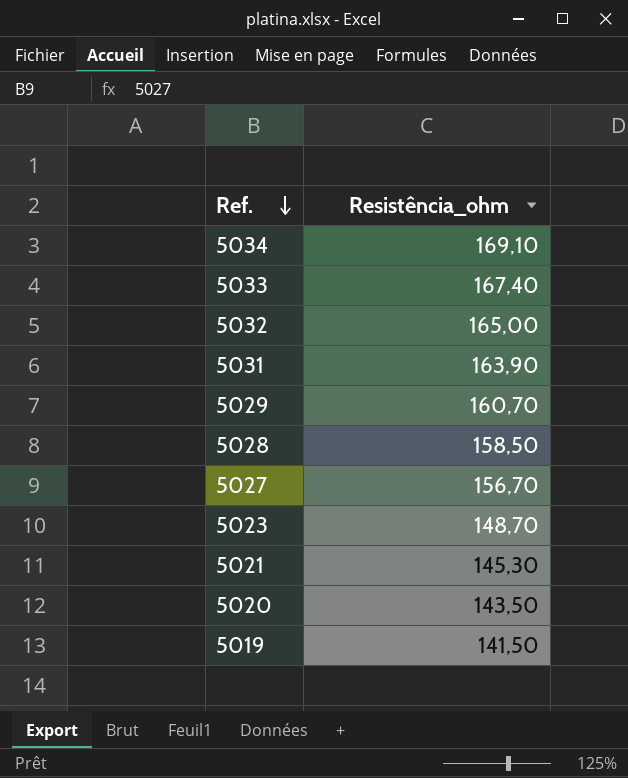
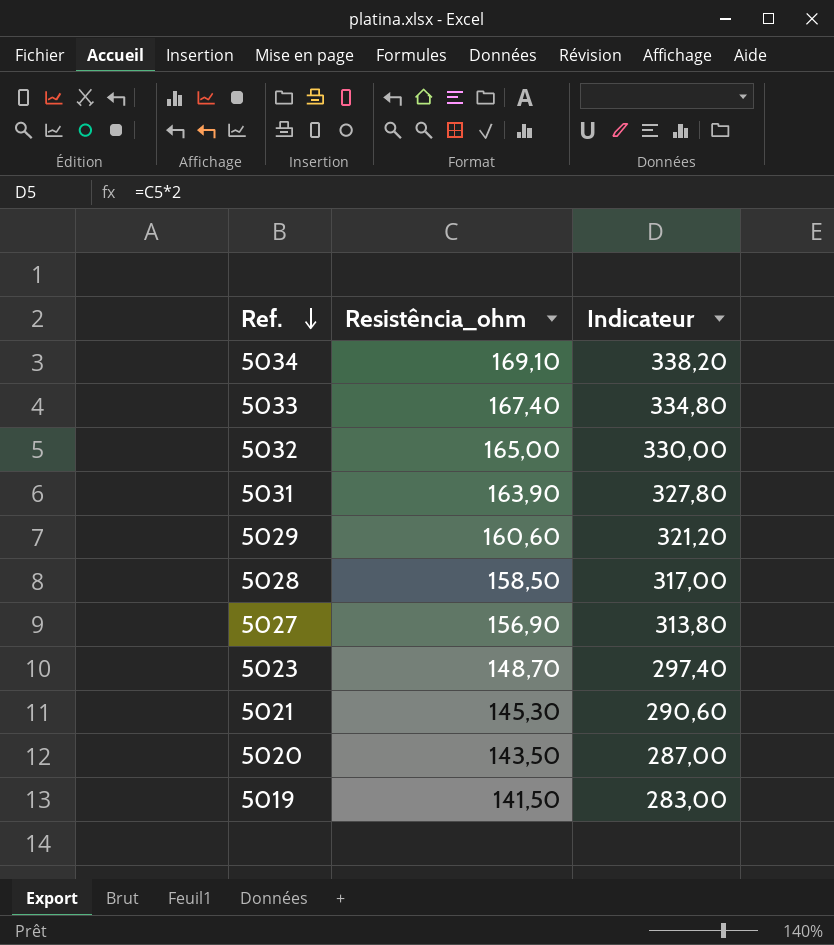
column Indicateur | formula: none -> [Resistência_ohm] * 2
5029 | Resistência_ohm: 160,70 -> 160,60
5027 | Resistência_ohm: 156,70 -> 156,90

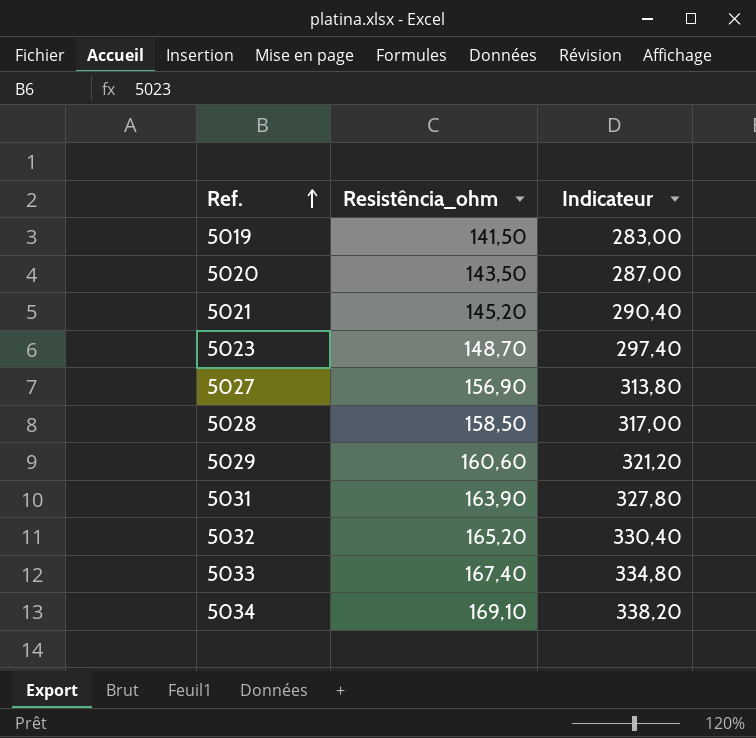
row order: Ref. descending -> Ref. ascending
5021 | Resistência_ohm: 145,30 -> 145,20
5021 | Indicateur: 290,60 -> 290,40
5032 | Resistência_ohm: 165,00 -> 165,20
5032 | Indicateur: 330,00 -> 330,40

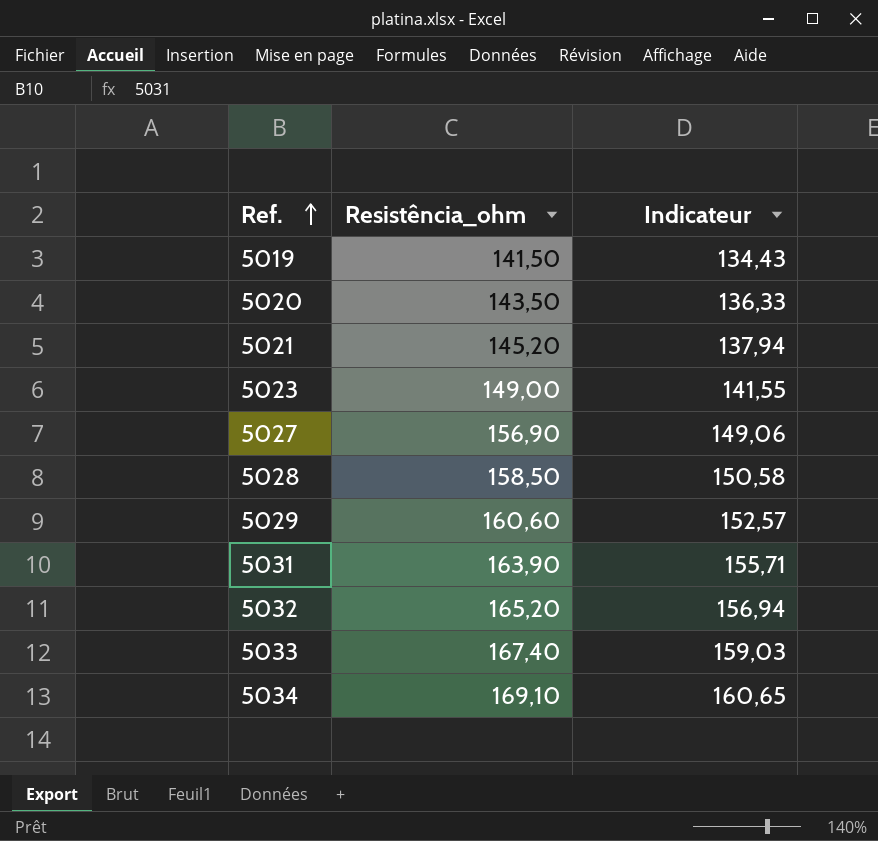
column Indicateur | formula: [Resistência_ohm] * 2 -> [Resistência_ohm] * 0,95
5023 | Resistência_ohm: 148,70 -> 149,00

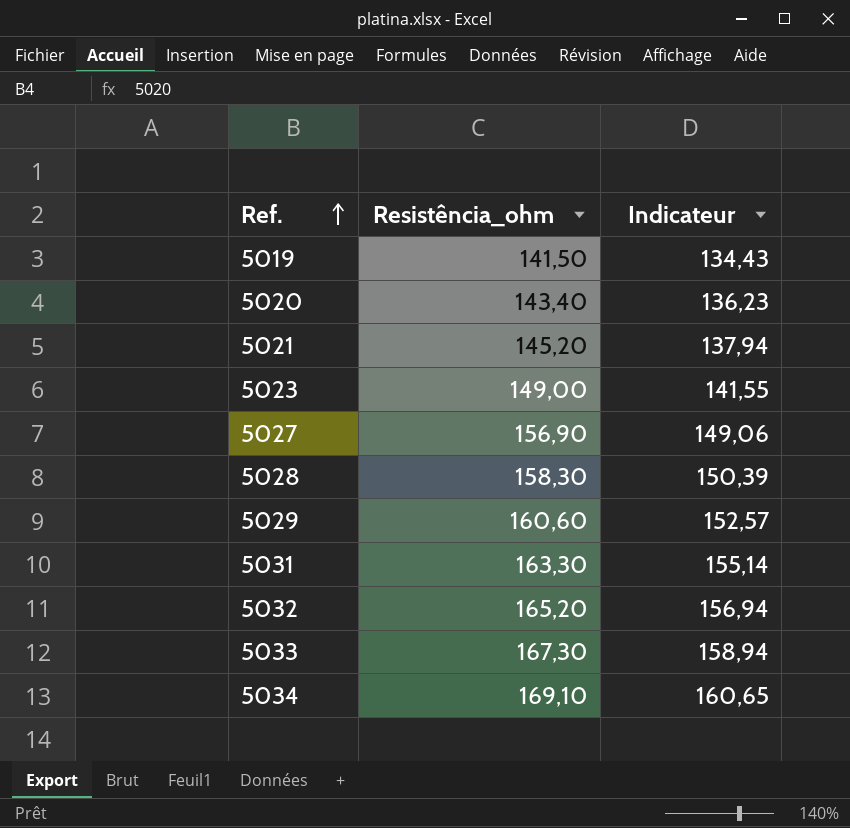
5020 | Resistência_ohm: 143,50 -> 143,40
5020 | Indicateur: 136,33 -> 136,23
5028 | Resistência_ohm: 158,50 -> 158,30
5028 | Indicateur: 150,58 -> 150,39
5031 | Resistência_ohm: 163,90 -> 163,30
5031 | Indicateur: 155,71 -> 155,14
5033 | Resistência_ohm: 167,40 -> 167,30
5033 | Indicateur: 159,03 -> 158,94

